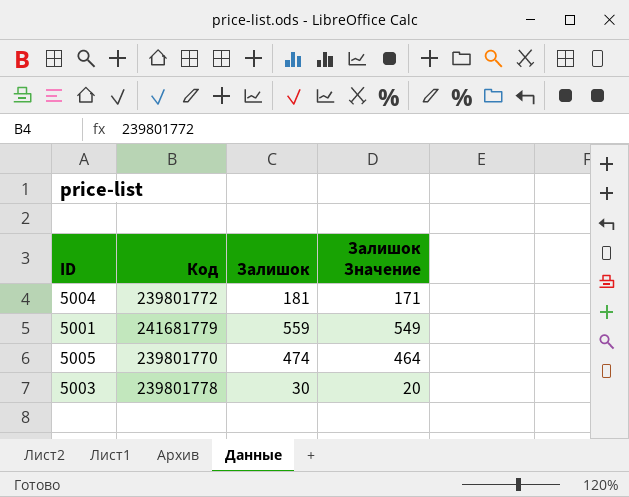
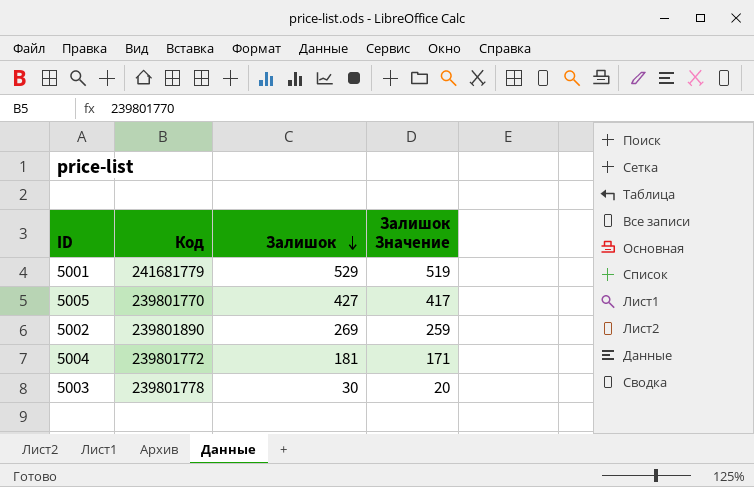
row order: none -> Залишок descending
5001 | Залишок: 559 -> 529
5001 | Залишок Значение: 549 -> 519
5005 | Залишок: 474 -> 427
5005 | Залишок Значение: 464 -> 417
row 5002: none -> 239801890 | 269 | 259

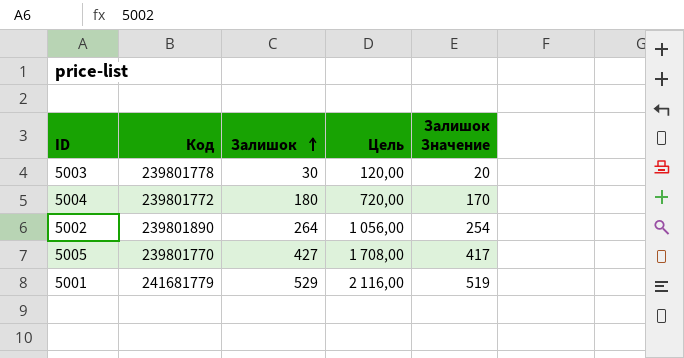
row order: Залишок descending -> Залишок ascending
column Цель | formula: none -> [Залишок] * 4
5004 | Залишок: 181 -> 180
5004 | Залишок Значение: 171 -> 170
5002 | Залишок: 269 -> 264
5002 | Залишок Значение: 259 -> 254

